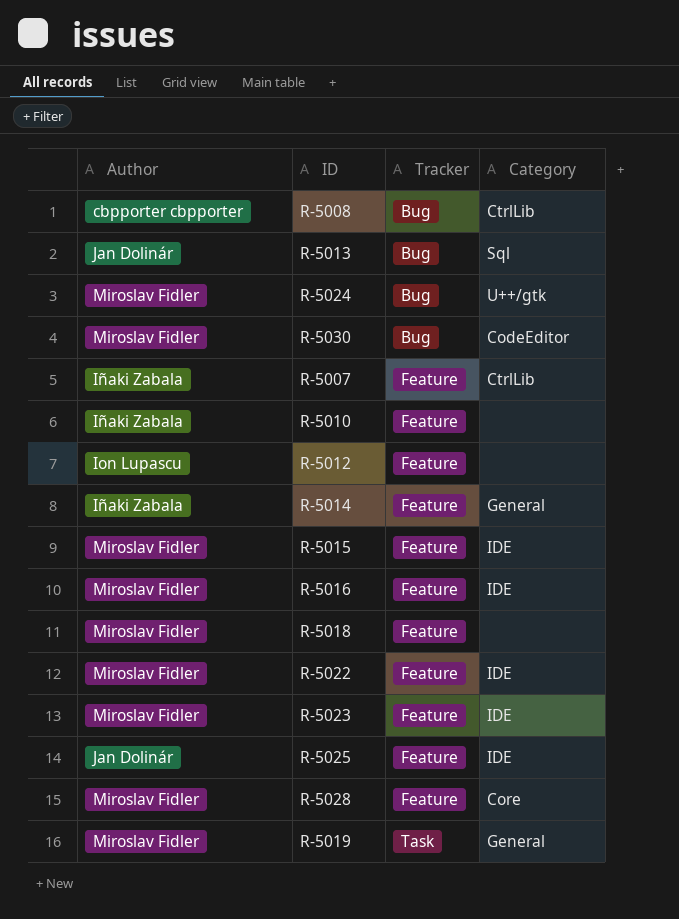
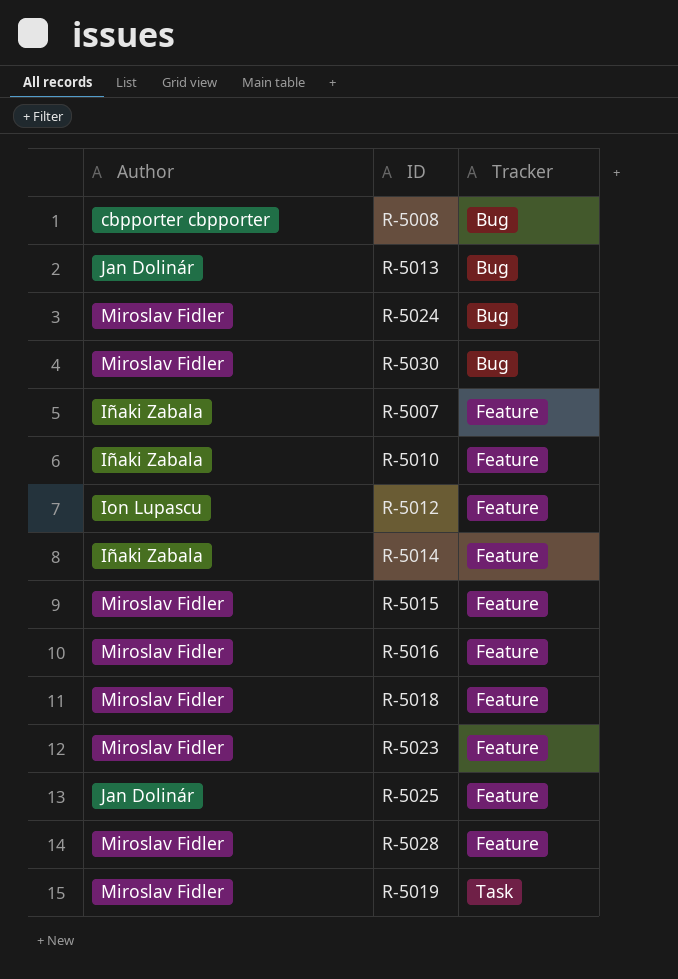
column Category | position: 4 -> none
row R-5022: Miroslav Fidler | Feature | IDE -> none

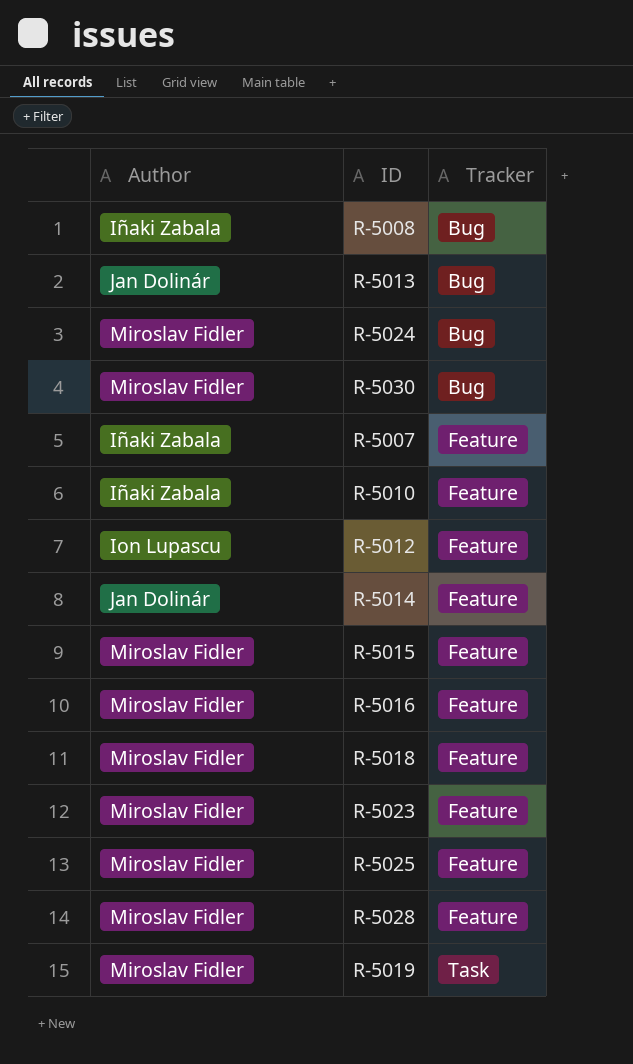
R-5008 | Author: cbpporter cbpporter -> Iñaki Zabala
R-5014 | Author: Iñaki Zabala -> Jan Dolinár
R-5025 | Author: Jan Dolinár -> Miroslav Fidler

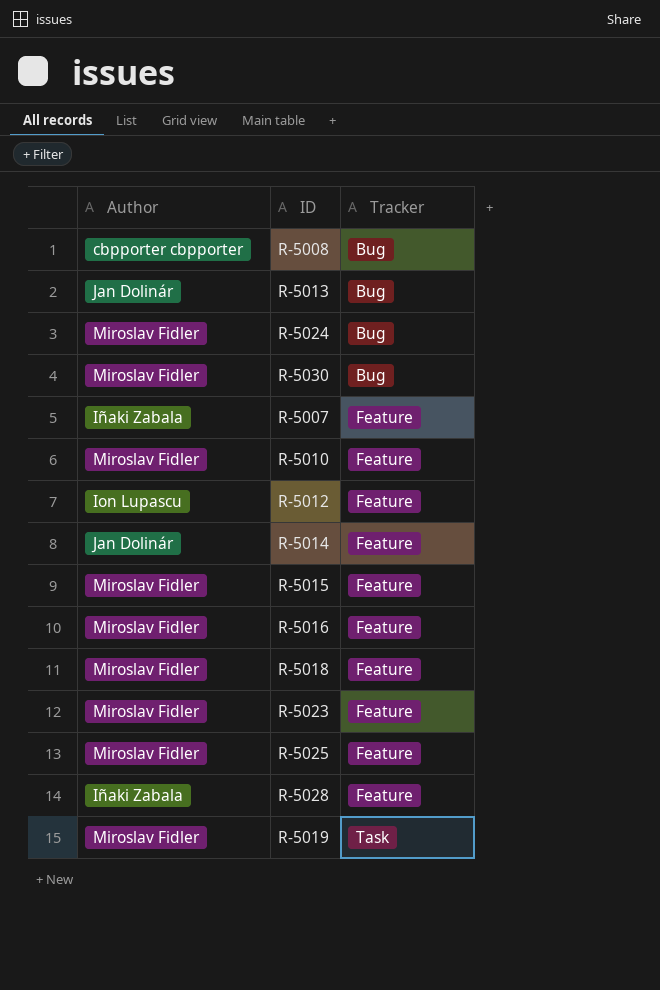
R-5008 | Author: Iñaki Zabala -> cbpporter cbpporter
R-5010 | Author: Iñaki Zabala -> Miroslav Fidler
R-5028 | Author: Miroslav Fidler -> Iñaki Zabala

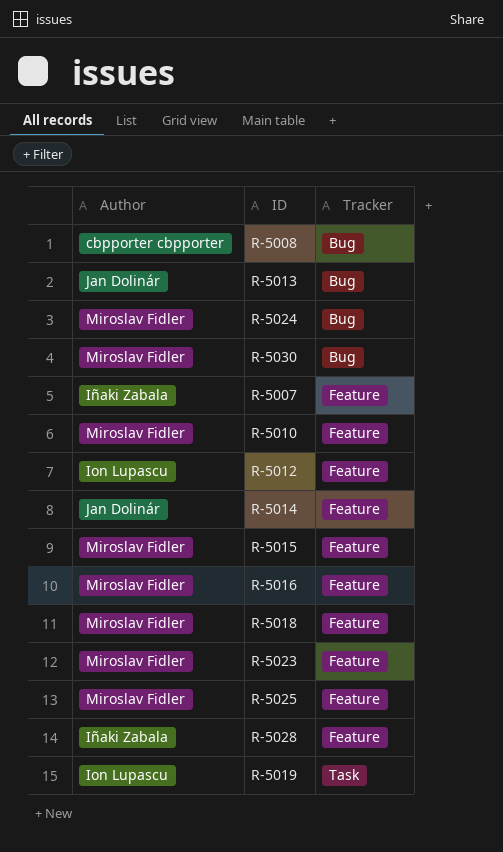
R-5019 | Author: Miroslav Fidler -> Ion Lupascu

